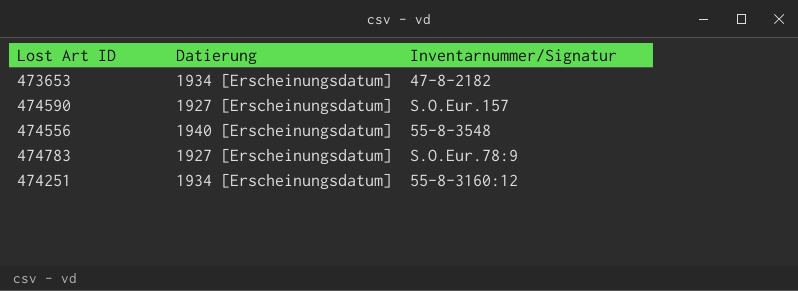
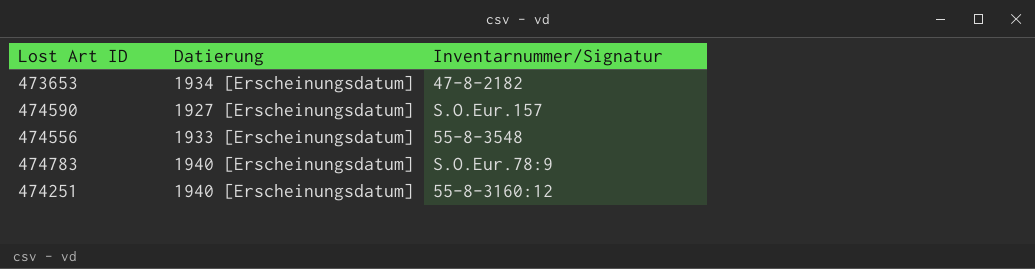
474556 | Datierung: 1940 [Erscheinungsdatum] -> 1933 [Erscheinungsdatum]
474783 | Datierung: 1927 [Erscheinungsdatum] -> 1940 [Erscheinungsdatum]
474251 | Datierung: 1934 [Erscheinungsdatum] -> 1940 [Erscheinungsdatum]

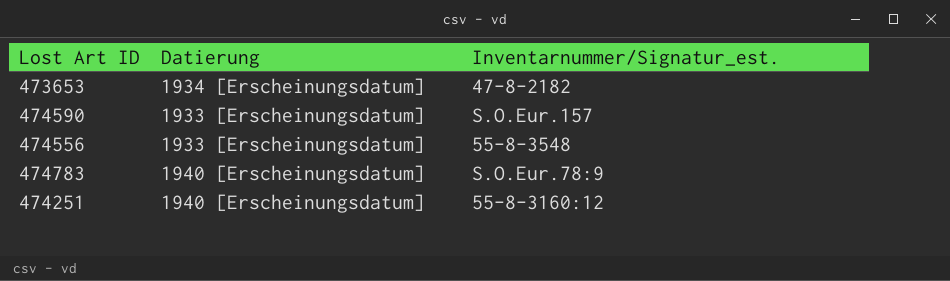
column name: Inventarnummer/Signatur -> Inventarnummer/Signatur_est.
474590 | Datierung: 1927 [Erscheinungsdatum] -> 1933 [Erscheinungsdatum]

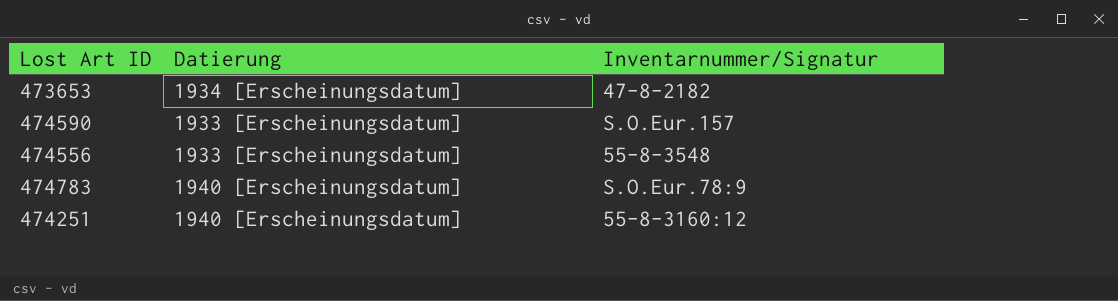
column name: Inventarnummer/Signatur_est. -> Inventarnummer/Signatur

